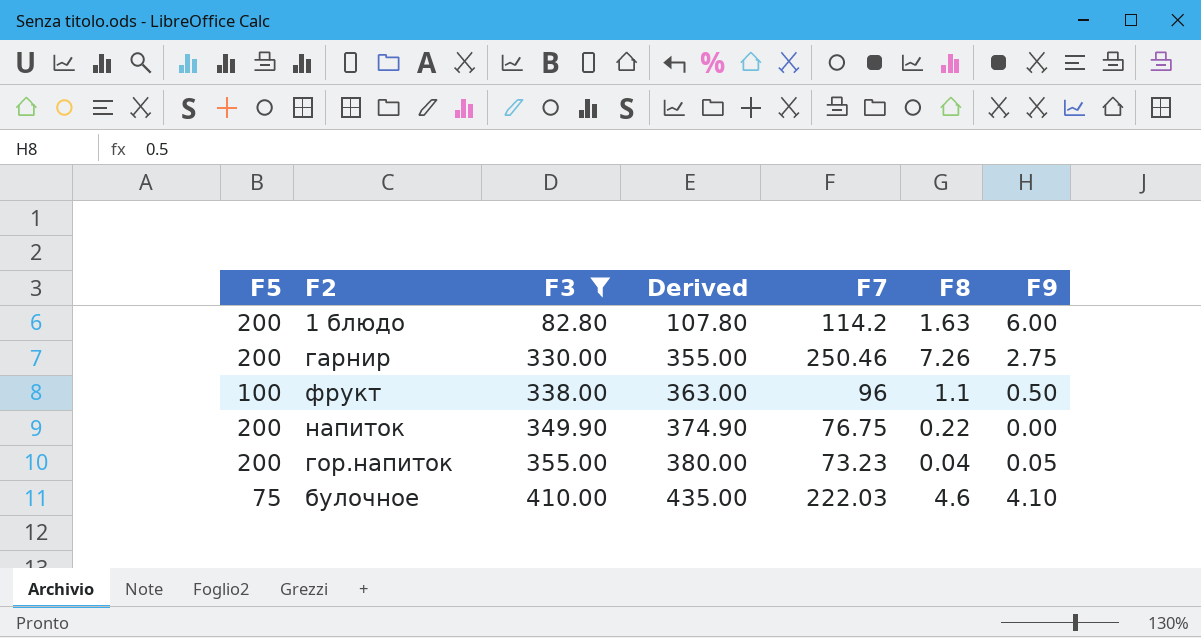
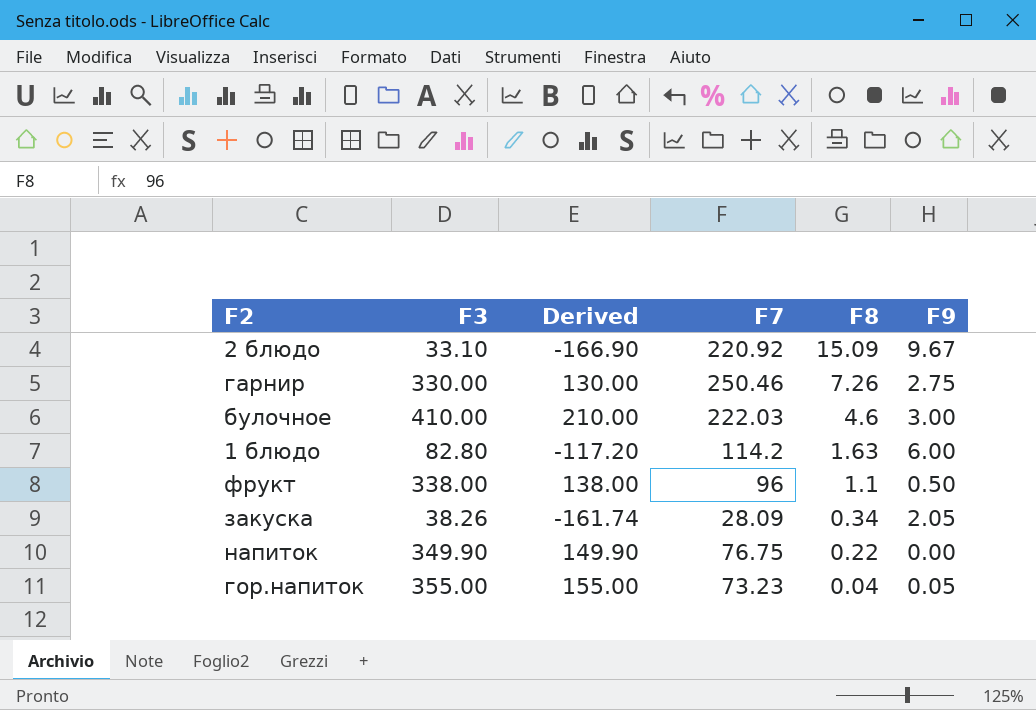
filter: F3 >= 82.80 -> none
row order: F3 ascending -> F8 descending
column F5 | position: 1 -> none
column Derived | formula: [F3] + 25 -> [F3] - 200
булочное | F9: 4.10 -> 3.00

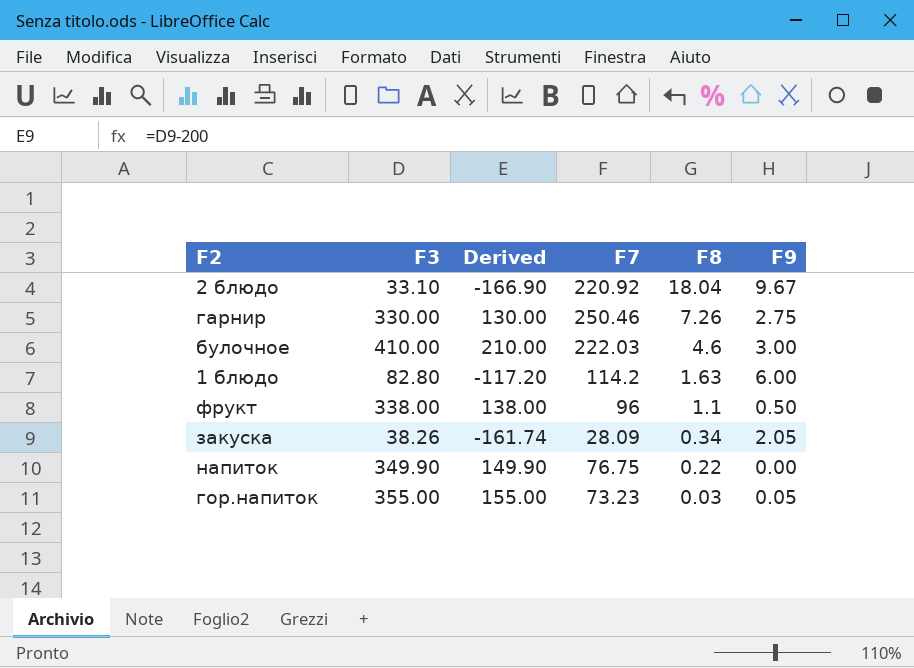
2 блюдо | F8: 15.09 -> 18.04
гор.напиток | F8: 0.04 -> 0.03

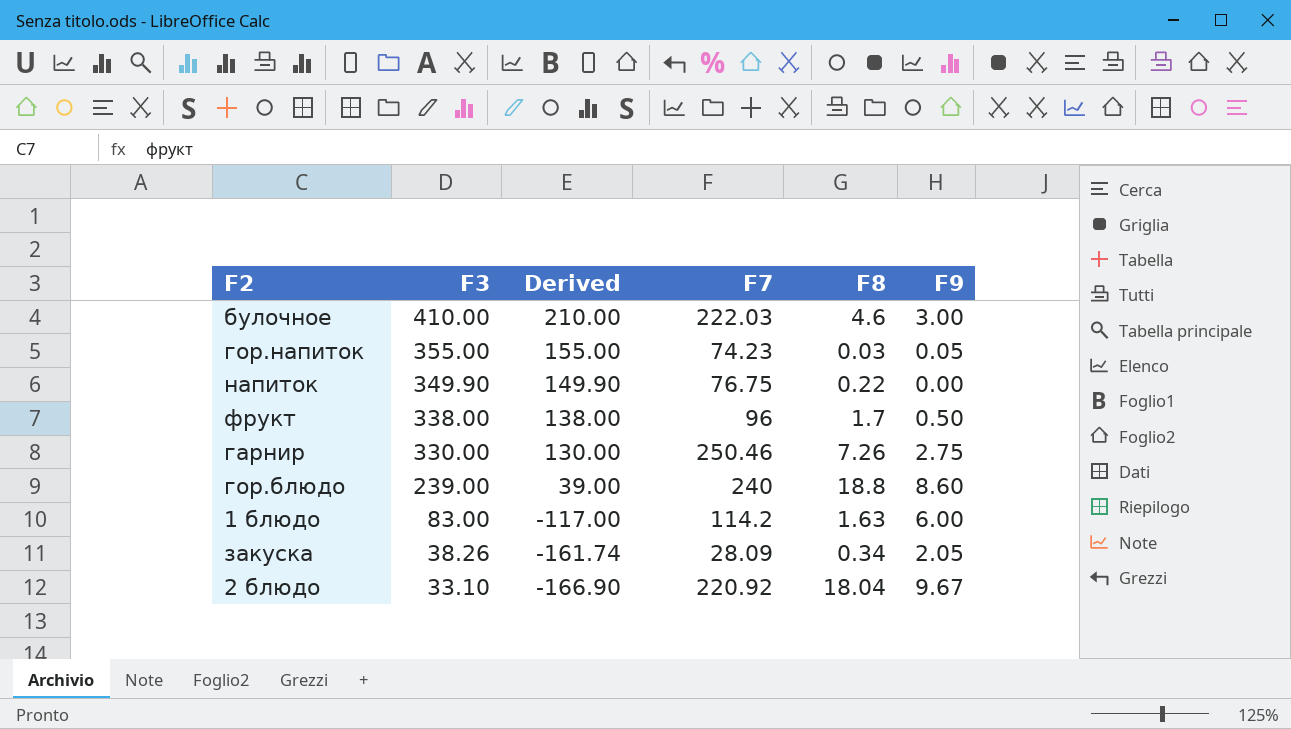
row order: F8 descending -> F3 descending
гор.напиток | F7: 73.23 -> 74.23
фрукт | F8: 1.1 -> 1.7
row гор.блюдо: none -> 239.00 | 39.00 | 240 | 18.8 | 8.60
1 блюдо | F3: 82.80 -> 83.00
1 блюдо | Derived: -117.20 -> -117.00

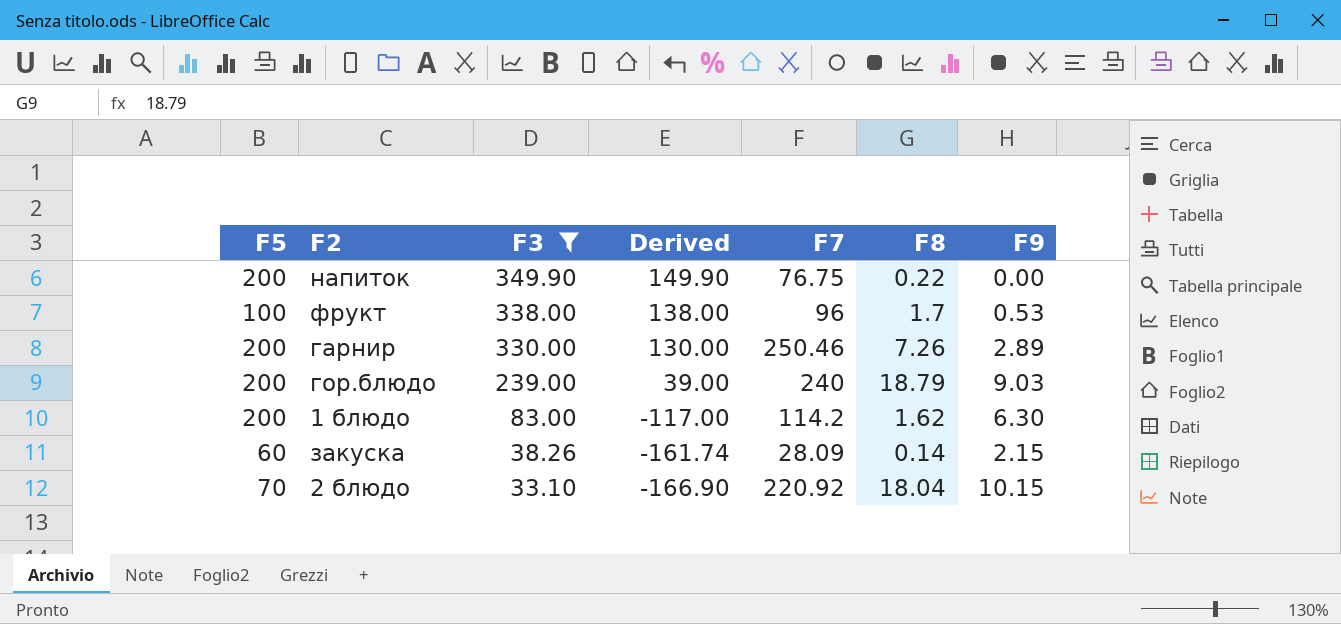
filter: none -> F3 <= 349.90
column F5 | position: none -> 1
фрукт | F9: 0.50 -> 0.53
гарнир | F9: 2.75 -> 2.89
гор.блюдо | F8: 18.8 -> 18.79
гор.блюдо | F9: 8.60 -> 9.03
1 блюдо | F8: 1.63 -> 1.62
1 блюдо | F9: 6.00 -> 6.30
закуска | F8: 0.34 -> 0.14
закуска | F9: 2.05 -> 2.15
2 блюдо | F9: 9.67 -> 10.15

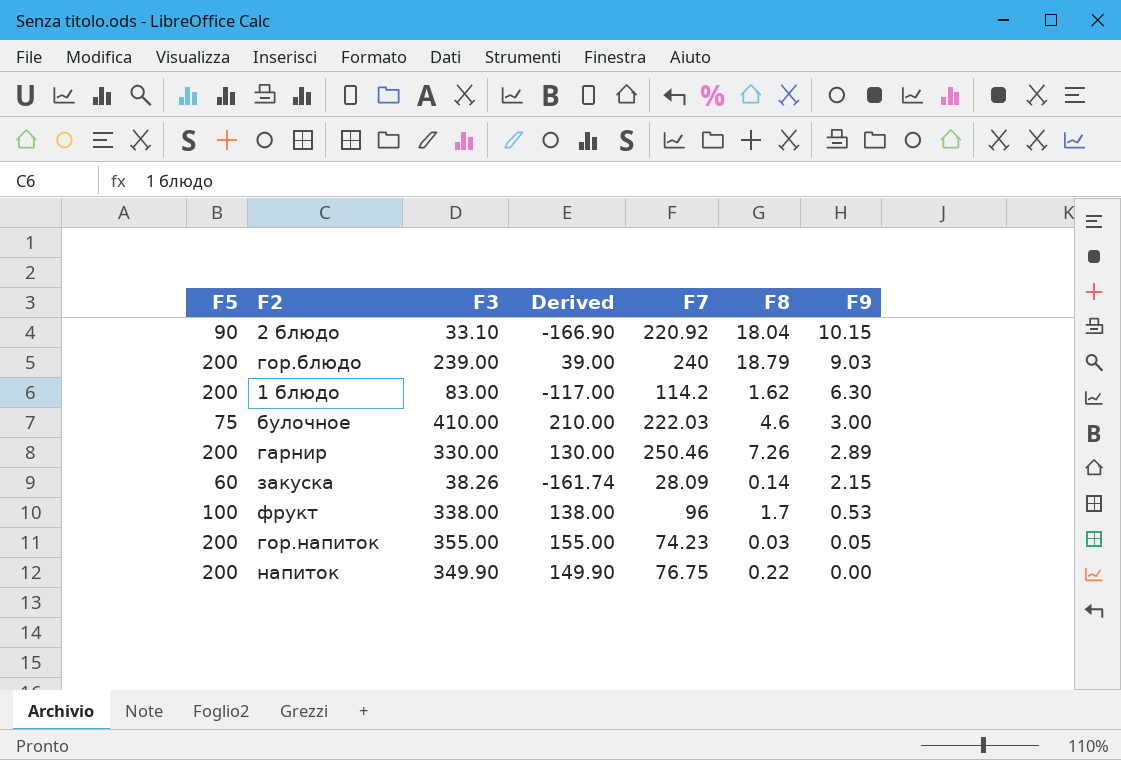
filter: F3 <= 349.90 -> none
row order: F3 descending -> F9 descending
2 блюдо | F5: 70 -> 90

